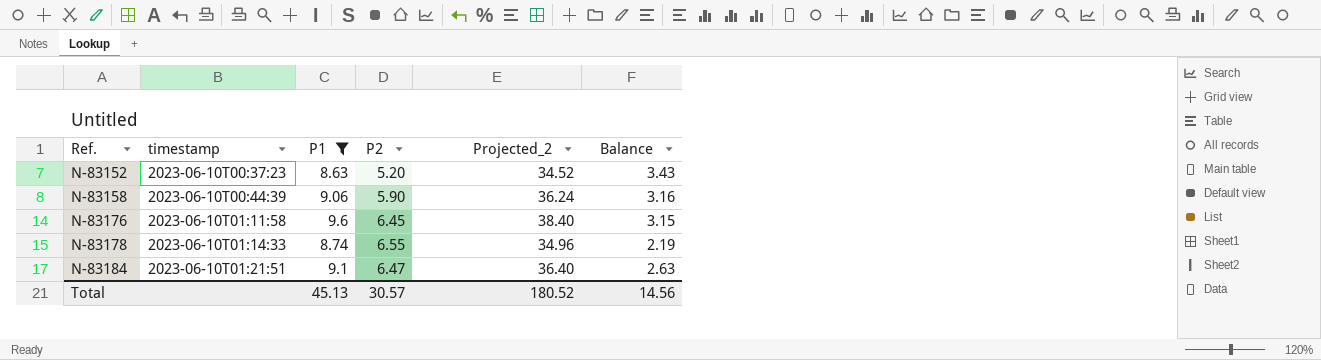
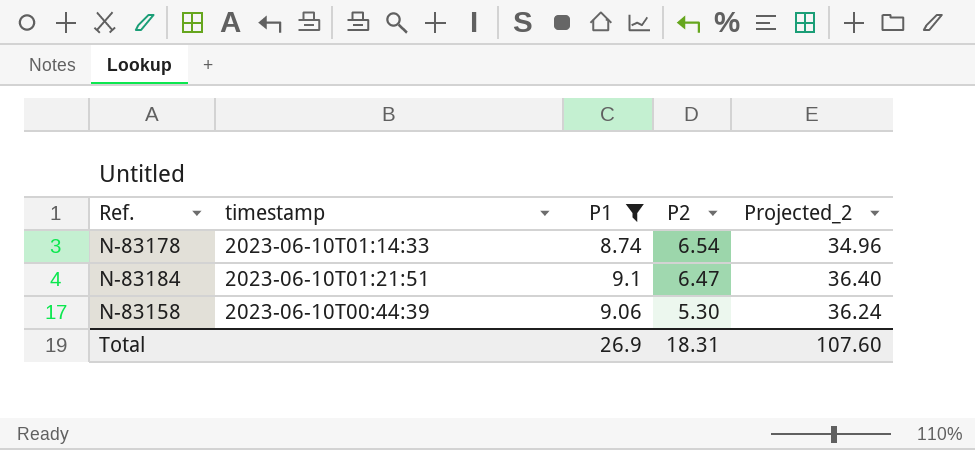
row order: Ref. ascending -> P2 descending
column Balance | formula: [P1] - [P2] -> none
row N-83152: 2023-06-10T00:37:23 | 8.63 | 5.20 | 34.52 | 3.43 -> none
row N-83176: 2023-06-10T01:11:58 | 9.6 | 6.45 | 38.40 | 3.15 -> none
N-83178 | P2: 6.55 -> 6.54
N-83158 | P2: 5.90 -> 5.30
Total | P1: 45.13 -> 26.9
Total | P2: 30.57 -> 18.31
Total | Projected_2: 180.52 -> 107.60

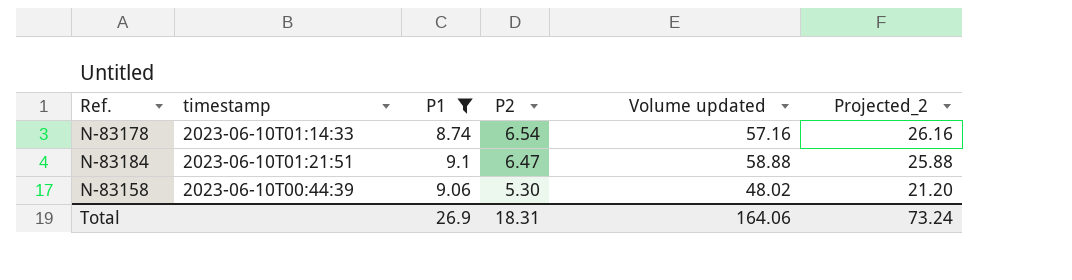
column Volume updated | formula: none -> [P1] * [P2]
column Projected_2 | formula: [P1] * 4 -> [P2] * 4
Total | Projected_2: 107.60 -> 73.24

